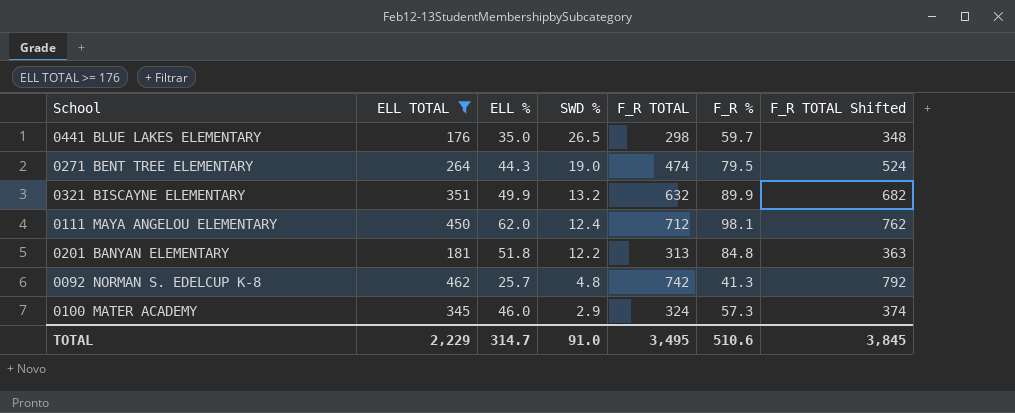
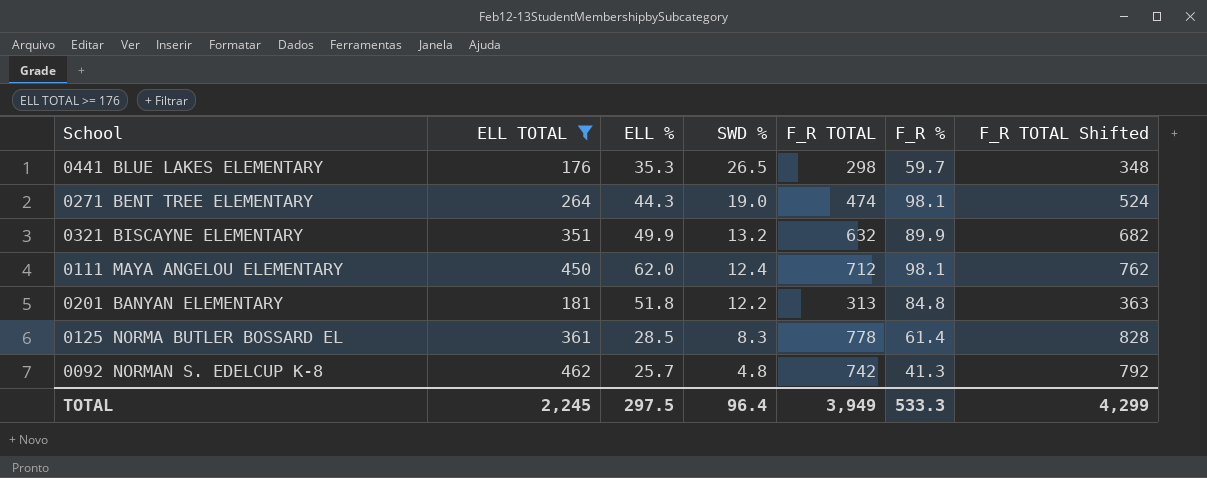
row 0100 MATER ACADEMY: 345 | 46.0 | 2.9 | 324 | 57.3 | 374 -> none
0441 BLUE LAKES ELEMENTARY | ELL %: 35.0 -> 35.3
0271 BENT TREE ELEMENTARY | F_R %: 79.5 -> 98.1
row 0125 NORMA BUTLER BOSSARD EL: none -> 361 | 28.5 | 8.3 | 778 | 61.4 | 828
TOTAL | ELL TOTAL: 2,229 -> 2,245
TOTAL | ELL %: 314.7 -> 297.5
TOTAL | SWD %: 91.0 -> 96.4
TOTAL | F_R TOTAL: 3,495 -> 3,949
TOTAL | F_R %: 510.6 -> 533.3
TOTAL | F_R TOTAL Shifted: 3,845 -> 4,299

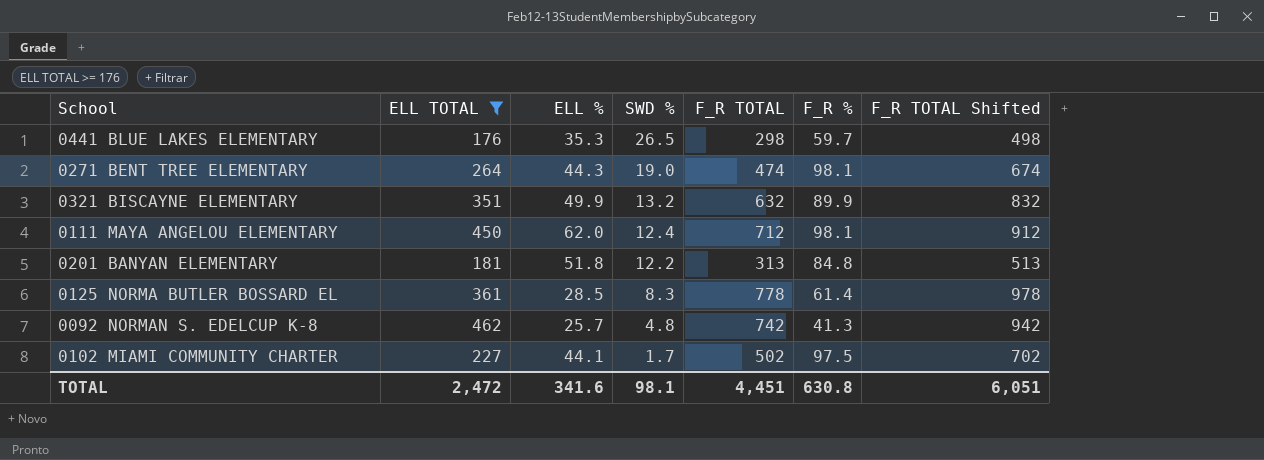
column F_R TOTAL Shifted | formula: [F_R TOTAL] + 50 -> [F_R TOTAL] + 200
row 0102 MIAMI COMMUNITY CHARTER: none -> 227 | 44.1 | 1.7 | 502 | 97.5 | 702
TOTAL | ELL TOTAL: 2,245 -> 2,472
TOTAL | ELL %: 297.5 -> 341.6
TOTAL | SWD %: 96.4 -> 98.1
TOTAL | F_R TOTAL: 3,949 -> 4,451
TOTAL | F_R %: 533.3 -> 630.8
TOTAL | F_R TOTAL Shifted: 4,299 -> 6,051

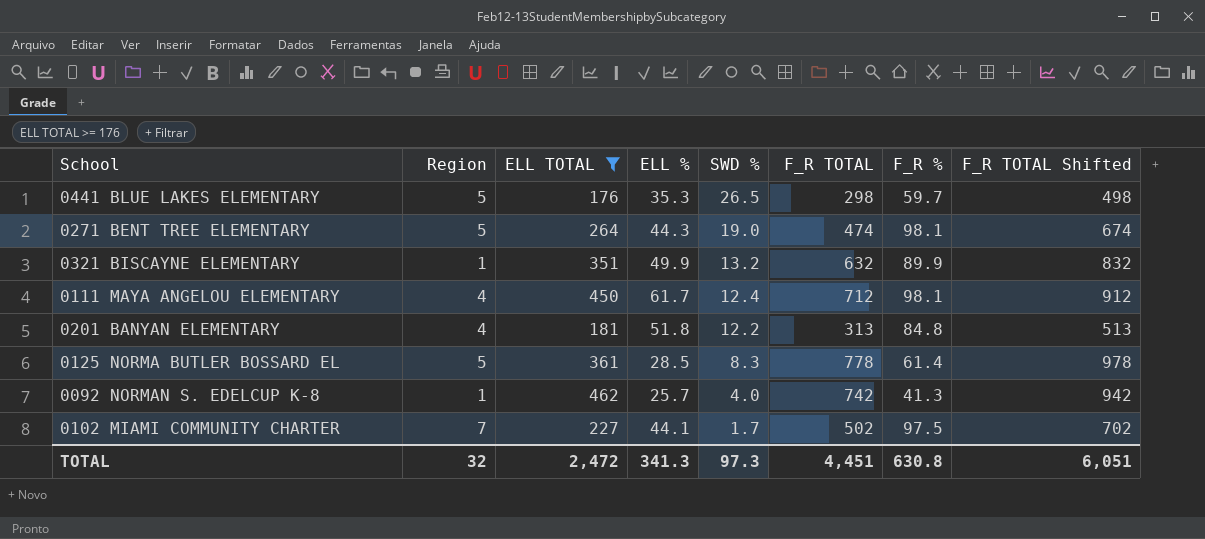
column Region | position: none -> 2
0111 MAYA ANGELOU ELEMENTARY | ELL %: 62.0 -> 61.7
0092 NORMAN S. EDELCUP K-8 | SWD %: 4.8 -> 4.0
TOTAL | ELL %: 341.6 -> 341.3
TOTAL | SWD %: 98.1 -> 97.3

